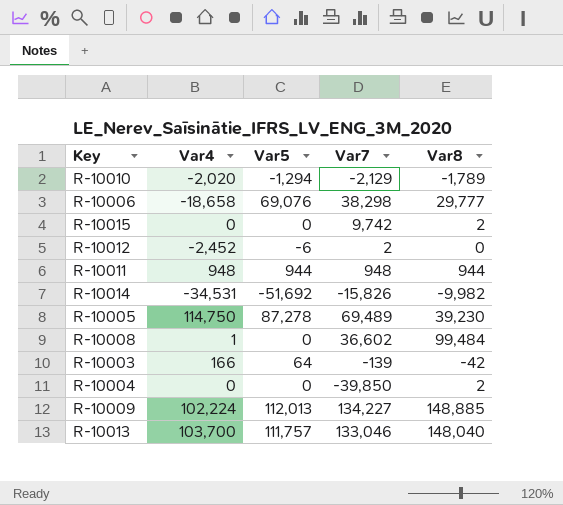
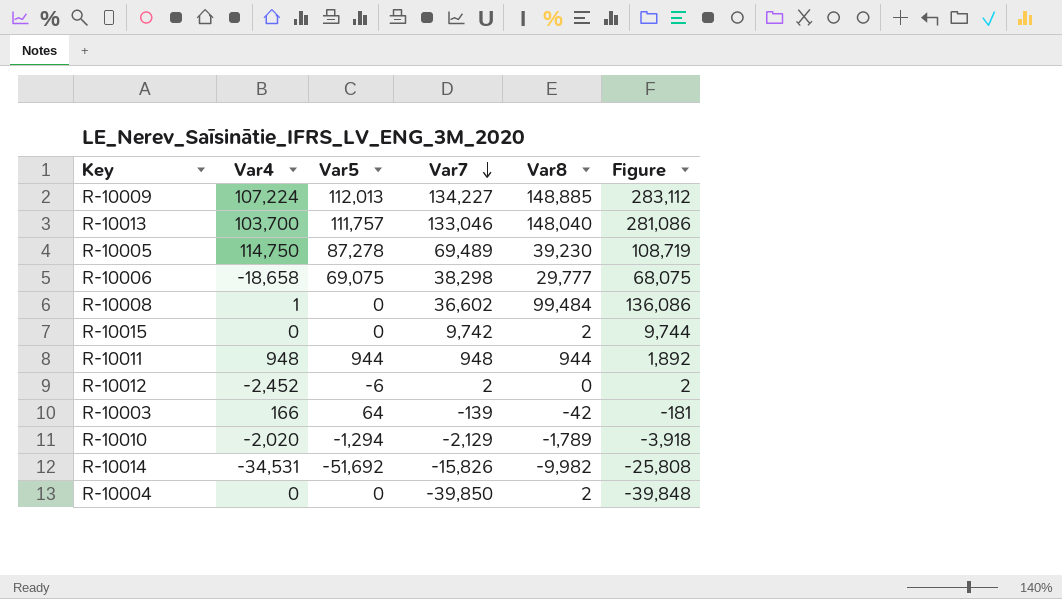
row order: none -> Var7 descending
column Figure | formula: none -> [Var7] + [Var8]
R-10009 | Var4: 102,224 -> 107,224
R-10006 | Var5: 69,076 -> 69,075

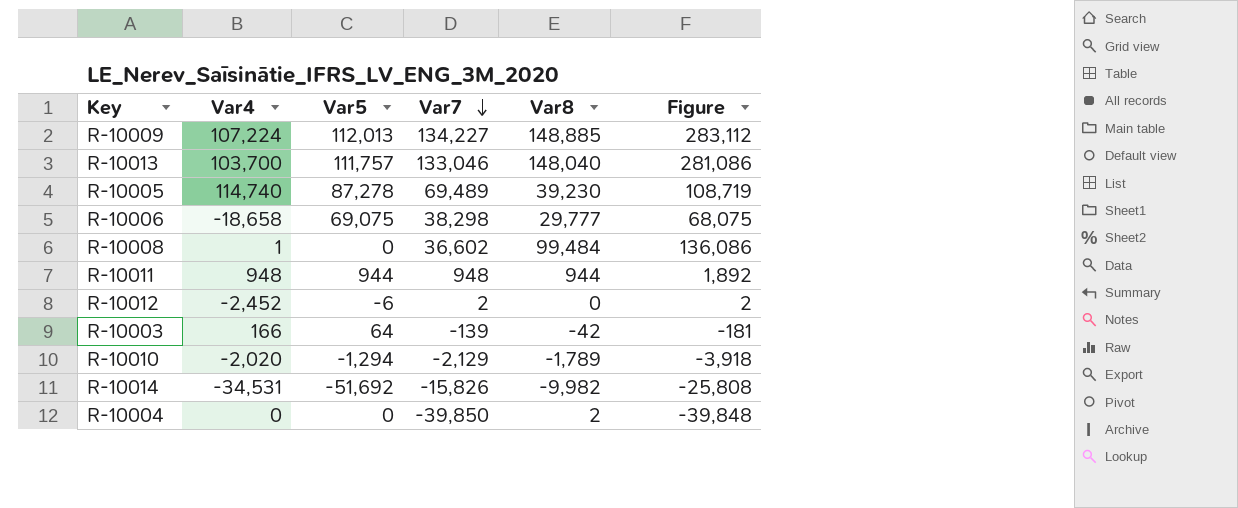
row R-10015: 0 | 0 | 9,742 | 2 | 9,744 -> none
R-10005 | Var4: 114,750 -> 114,740

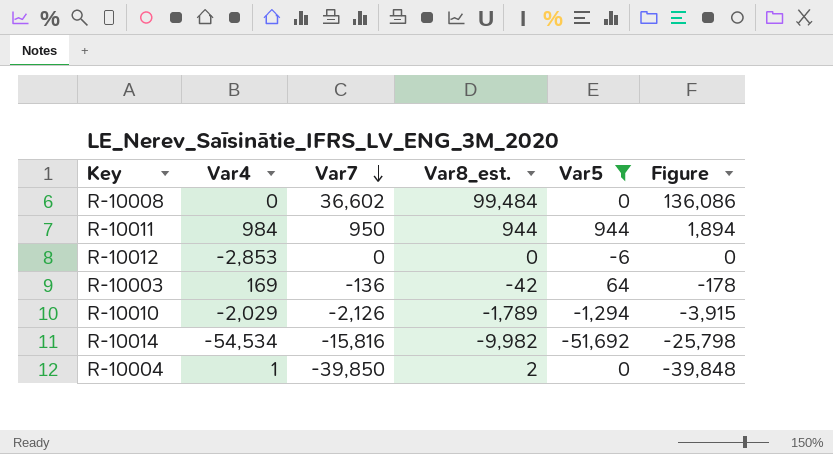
filter: none -> Var5 <= 944
column name: Var8 -> Var8_est.
column Var5 | position: 3 -> 5
R-10008 | Var4: 1 -> 0
R-10011 | Var4: 948 -> 984
R-10011 | Var7: 948 -> 950
R-10011 | Figure: 1,892 -> 1,894
R-10012 | Var4: -2,452 -> -2,853
R-10012 | Var7: 2 -> 0
R-10012 | Figure: 2 -> 0
R-10003 | Var4: 166 -> 169
R-10003 | Var7: -139 -> -136
R-10003 | Figure: -181 -> -178
R-10010 | Var4: -2,020 -> -2,029
R-10010 | Var7: -2,129 -> -2,126
R-10010 | Figure: -3,918 -> -3,915
R-10014 | Var4: -34,531 -> -54,534
R-10014 | Var7: -15,826 -> -15,816
R-10014 | Figure: -25,808 -> -25,798
R-10004 | Var4: 0 -> 1

